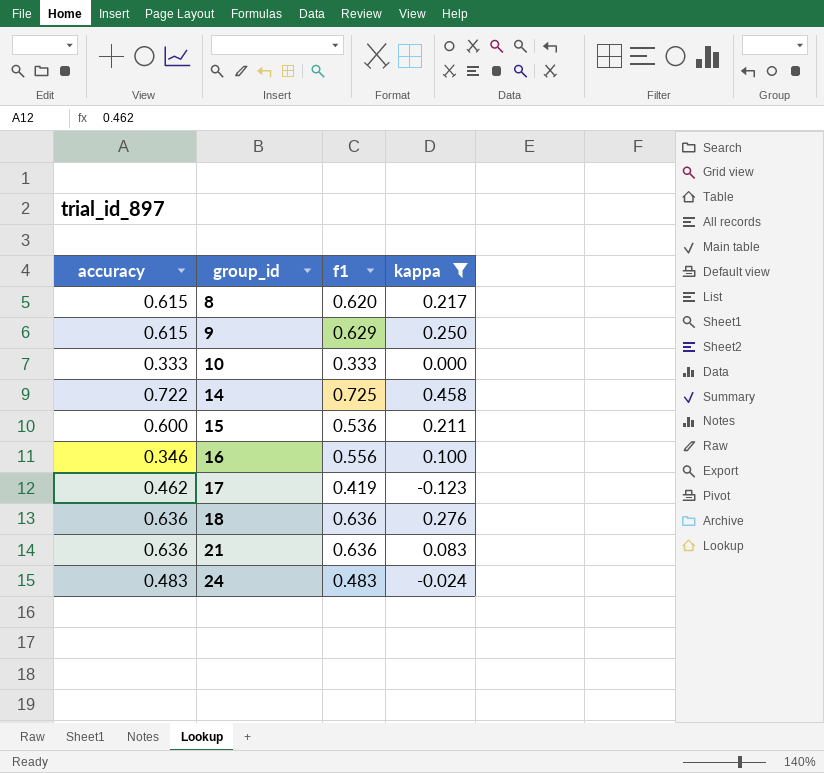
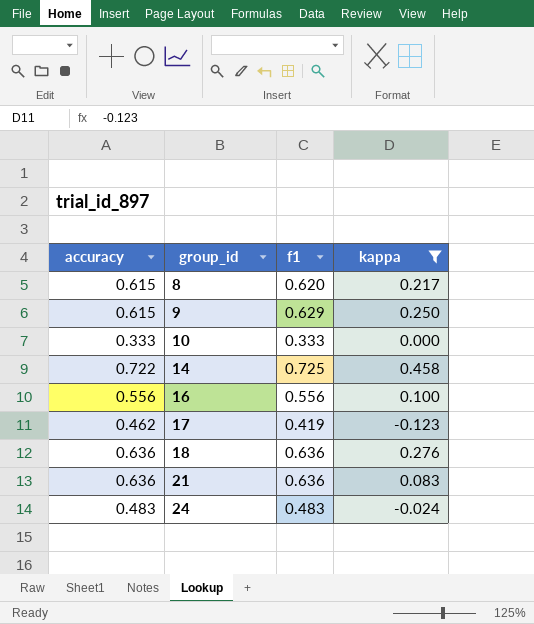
row 15: 0.600 | 0.536 | 0.211 -> none
16 | accuracy: 0.346 -> 0.556

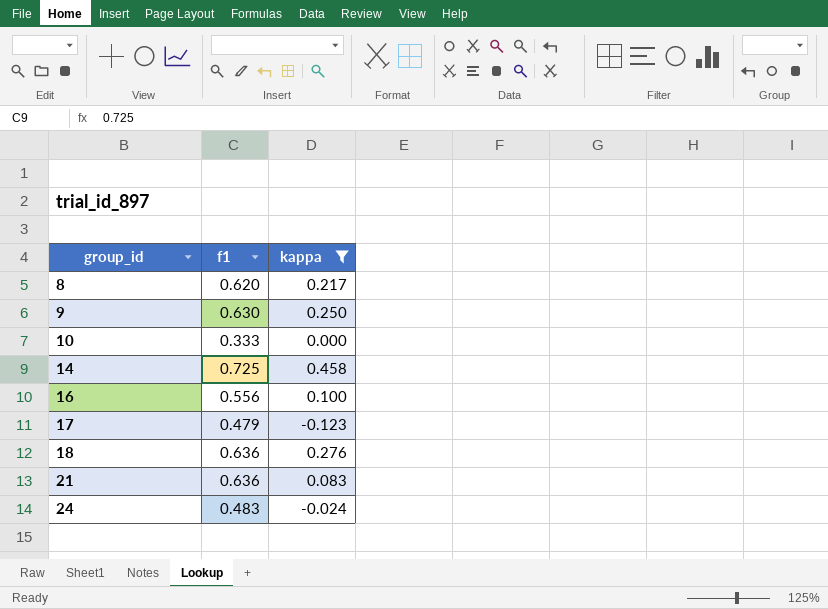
column accuracy | position: 1 -> none
9 | f1: 0.629 -> 0.630
17 | f1: 0.419 -> 0.479

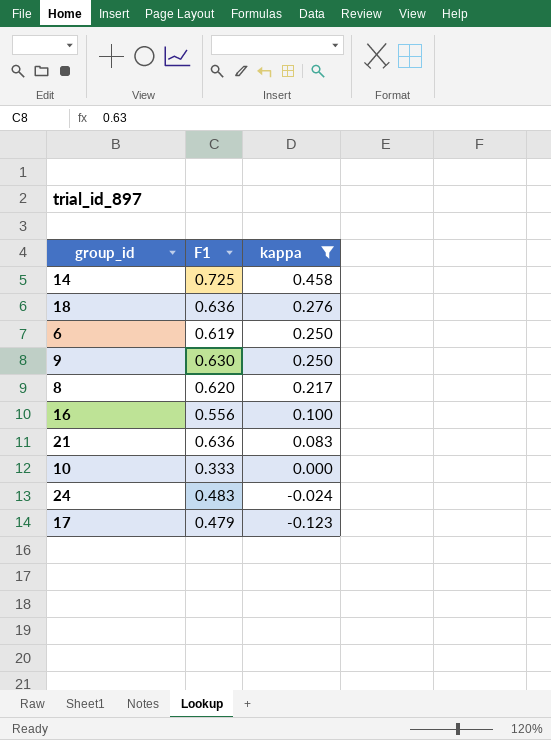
row order: group_id ascending -> kappa descending
column name: f1 -> F1
row 6: none -> 0.619 | 0.250

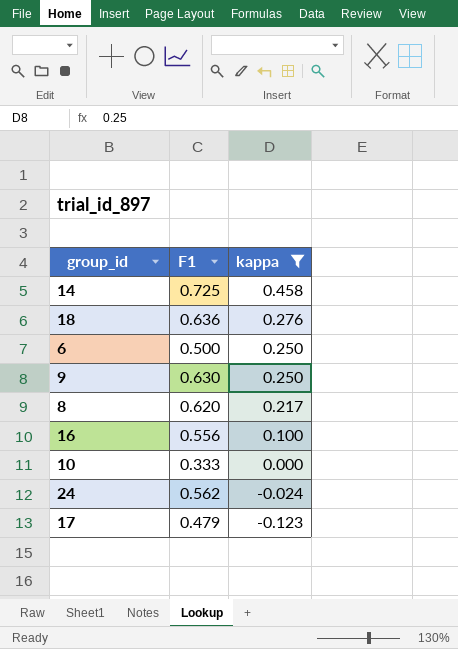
row 21: 0.636 | 0.083 -> none
6 | F1: 0.619 -> 0.500
24 | F1: 0.483 -> 0.562

